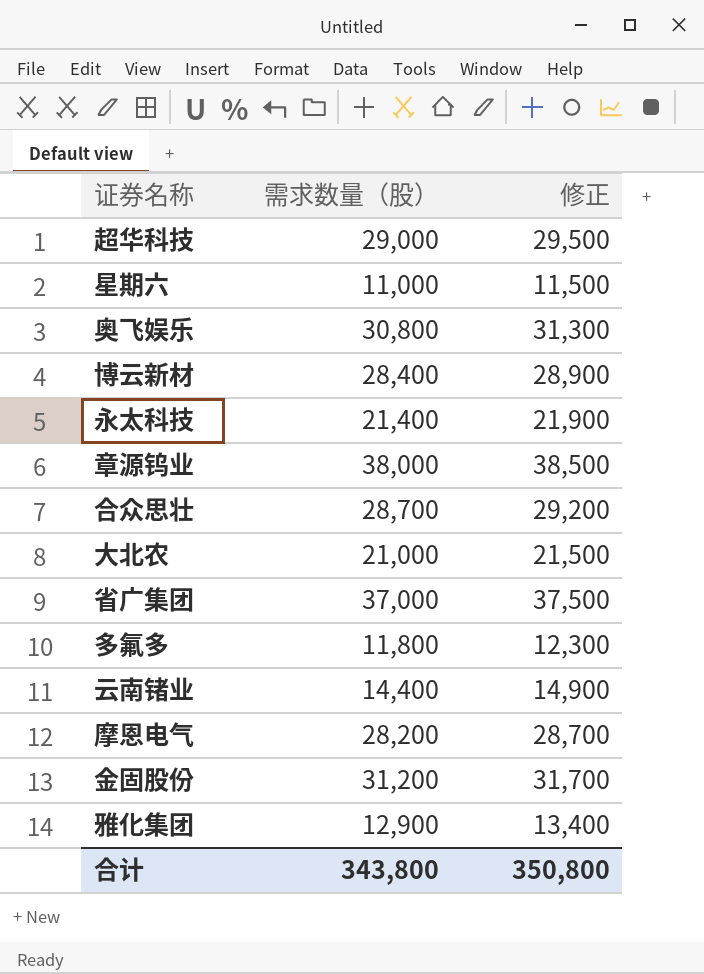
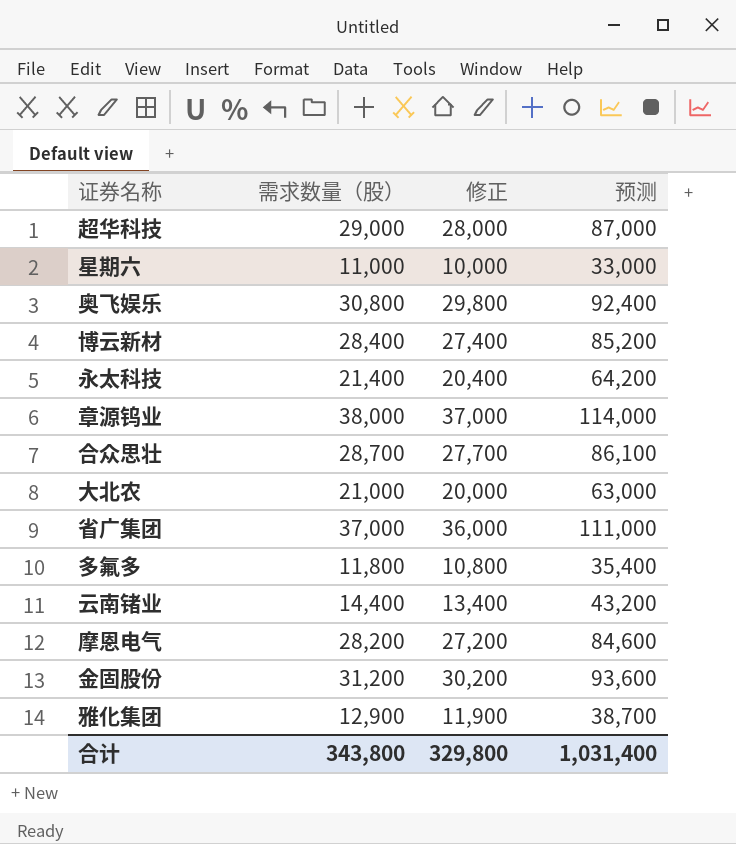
column 修正 | formula: [需求数量（股）] + 500 -> [需求数量（股）] - 1000
column 预测 | formula: none -> [需求数量（股）] * 3
合计 | 修正: 350,800 -> 329,800

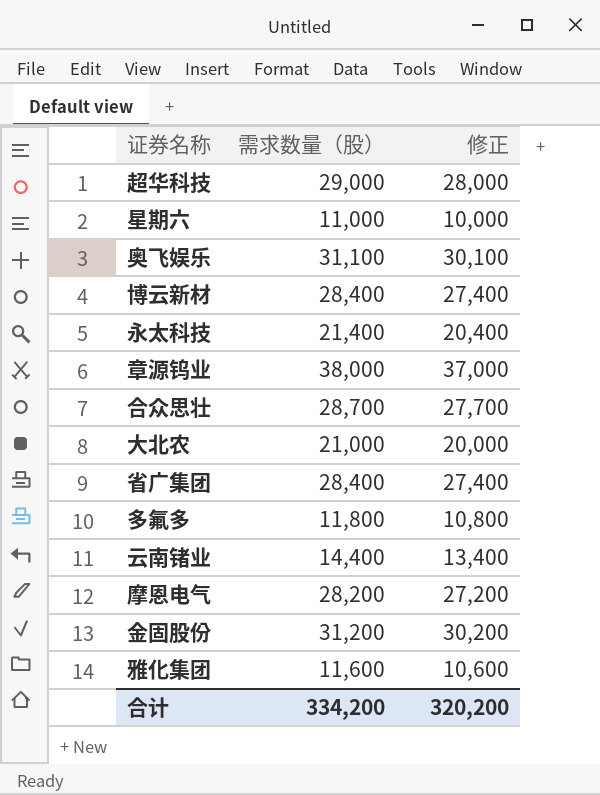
column 预测 | formula: [需求数量（股）] * 3 -> none
奥飞娱乐 | 需求数量（股）: 30,800 -> 31,100
奥飞娱乐 | 修正: 29,800 -> 30,100
省广集团 | 需求数量（股）: 37,000 -> 28,400
省广集团 | 修正: 36,000 -> 27,400
雅化集团 | 需求数量（股）: 12,900 -> 11,600
雅化集团 | 修正: 11,900 -> 10,600
合计 | 需求数量（股）: 343,800 -> 334,200
合计 | 修正: 329,800 -> 320,200

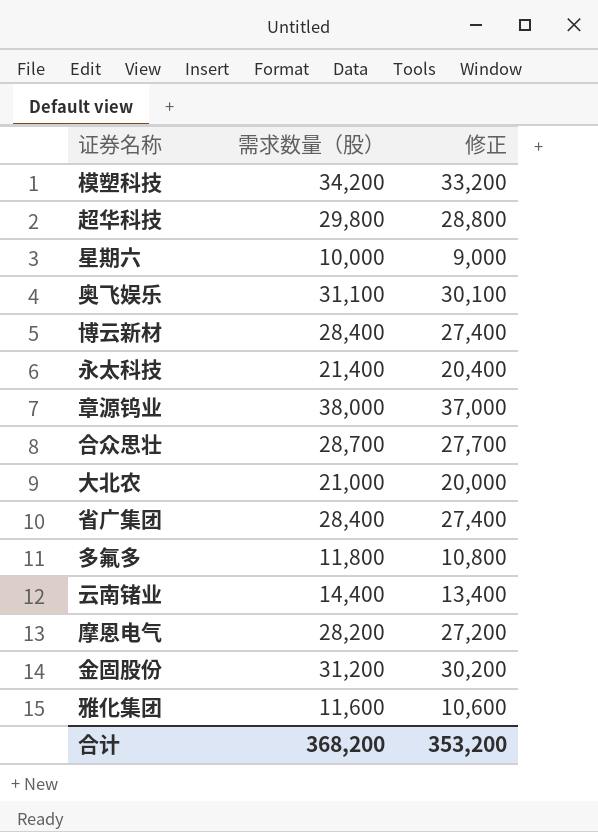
row 模塑科技: none -> 34,200 | 33,200
超华科技 | 需求数量（股）: 29,000 -> 29,800
超华科技 | 修正: 28,000 -> 28,800
星期六 | 需求数量（股）: 11,000 -> 10,000
星期六 | 修正: 10,000 -> 9,000
合计 | 需求数量（股）: 334,200 -> 368,200
合计 | 修正: 320,200 -> 353,200

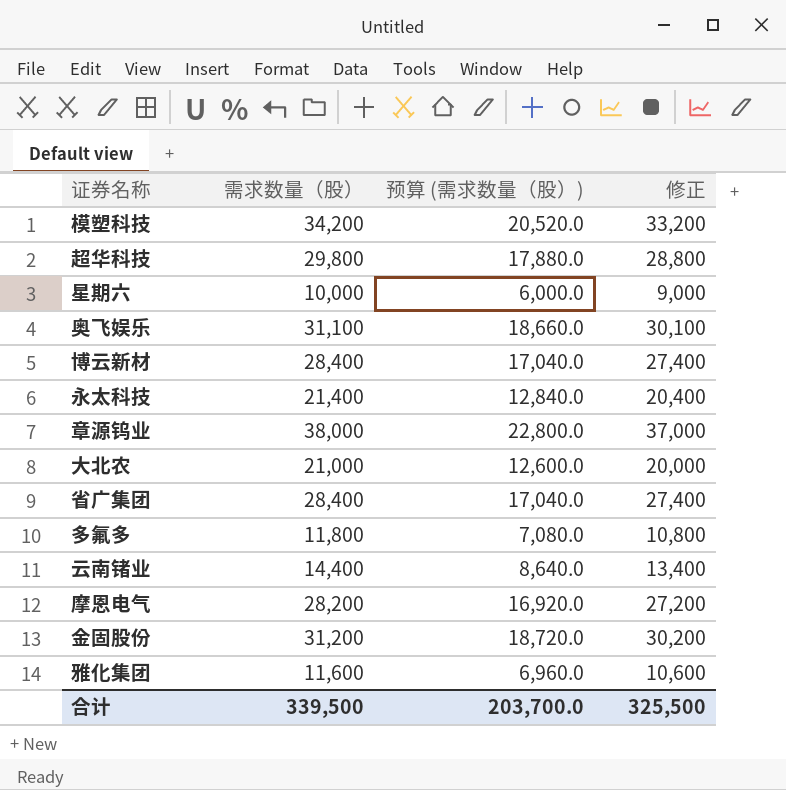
column 预算 (需求数量（股）) | formula: none -> [需求数量（股）] * 0.6
row 合众思壮: 28,700 | 27,700 -> none
合计 | 需求数量（股）: 368,200 -> 339,500
合计 | 修正: 353,200 -> 325,500

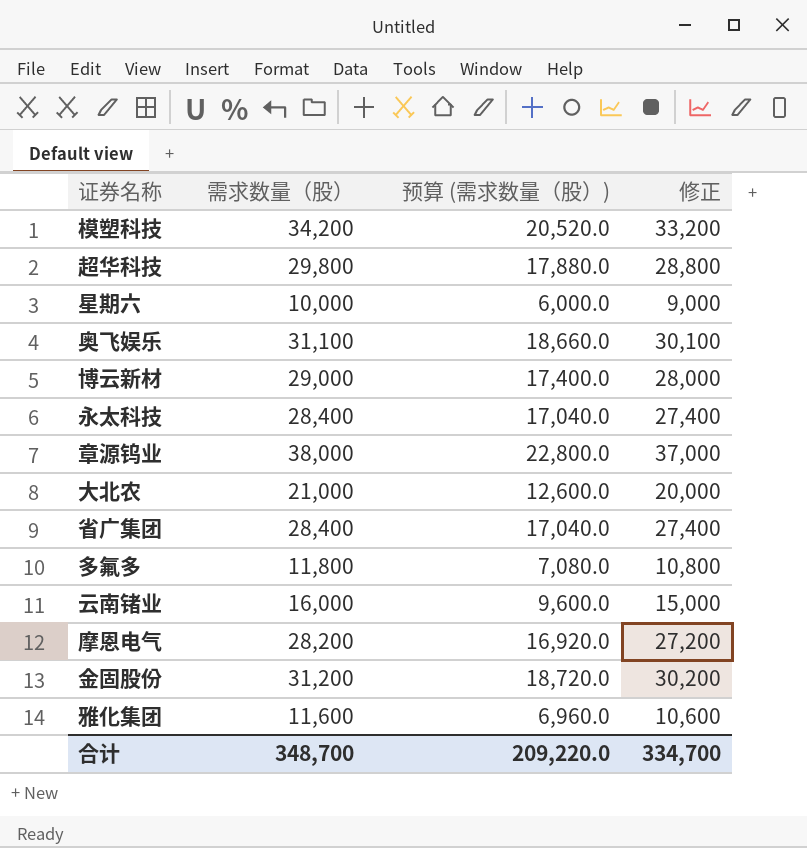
博云新材 | 需求数量（股）: 28,400 -> 29,000
博云新材 | 预算 (需求数量（股）): 17,040.0 -> 17,400.0
博云新材 | 修正: 27,400 -> 28,000
永太科技 | 需求数量（股）: 21,400 -> 28,400
永太科技 | 预算 (需求数量（股）): 12,840.0 -> 17,040.0
永太科技 | 修正: 20,400 -> 27,400
云南锗业 | 需求数量（股）: 14,400 -> 16,000
云南锗业 | 预算 (需求数量（股）): 8,640.0 -> 9,600.0
云南锗业 | 修正: 13,400 -> 15,000
合计 | 需求数量（股）: 339,500 -> 348,700
合计 | 预算 (需求数量（股）): 203,700.0 -> 209,220.0
合计 | 修正: 325,500 -> 334,700

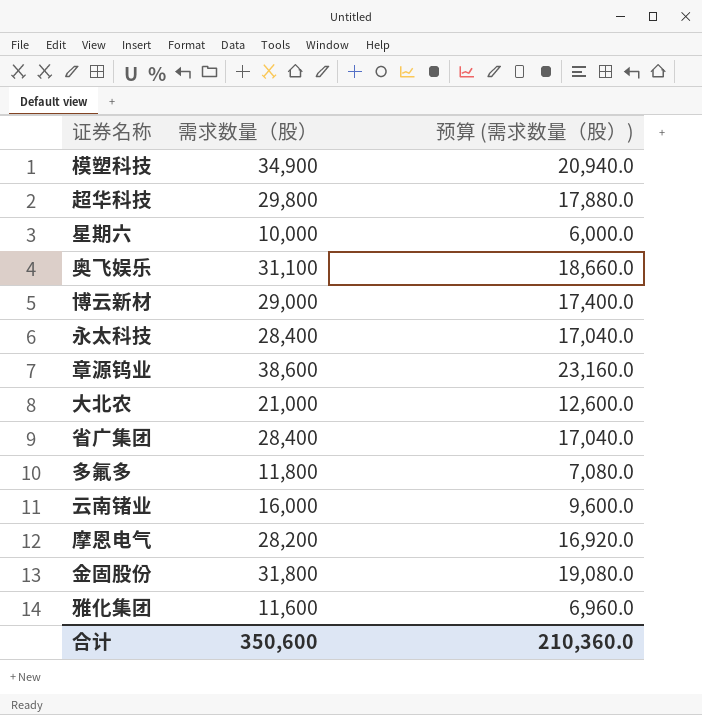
column 修正 | formula: [需求数量（股）] - 1000 -> none
模塑科技 | 需求数量（股）: 34,200 -> 34,900
模塑科技 | 预算 (需求数量（股）): 20,520.0 -> 20,940.0
章源钨业 | 需求数量（股）: 38,000 -> 38,600
章源钨业 | 预算 (需求数量（股）): 22,800.0 -> 23,160.0
金固股份 | 需求数量（股）: 31,200 -> 31,800
金固股份 | 预算 (需求数量（股）): 18,720.0 -> 19,080.0
合计 | 需求数量（股）: 348,700 -> 350,600
合计 | 预算 (需求数量（股）): 209,220.0 -> 210,360.0

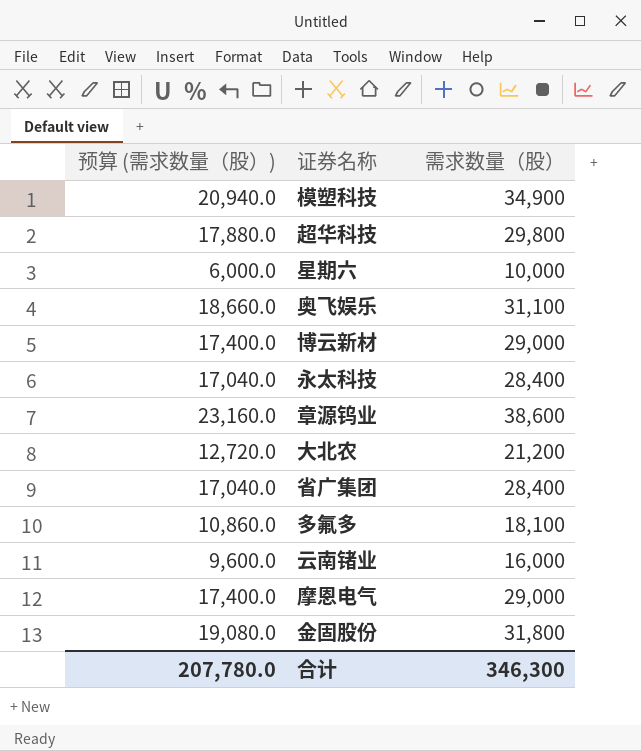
column 预算 (需求数量（股）) | position: 3 -> 1
row 雅化集团: 11,600 | 6,960.0 -> none
大北农 | 预算 (需求数量（股）): 12,600.0 -> 12,720.0
大北农 | 需求数量（股）: 21,000 -> 21,200
多氟多 | 预算 (需求数量（股）): 7,080.0 -> 10,860.0
多氟多 | 需求数量（股）: 11,800 -> 18,100
摩恩电气 | 预算 (需求数量（股）): 16,920.0 -> 17,400.0
摩恩电气 | 需求数量（股）: 28,200 -> 29,000
合计 | 预算 (需求数量（股）): 210,360.0 -> 207,780.0
合计 | 需求数量（股）: 350,600 -> 346,300

